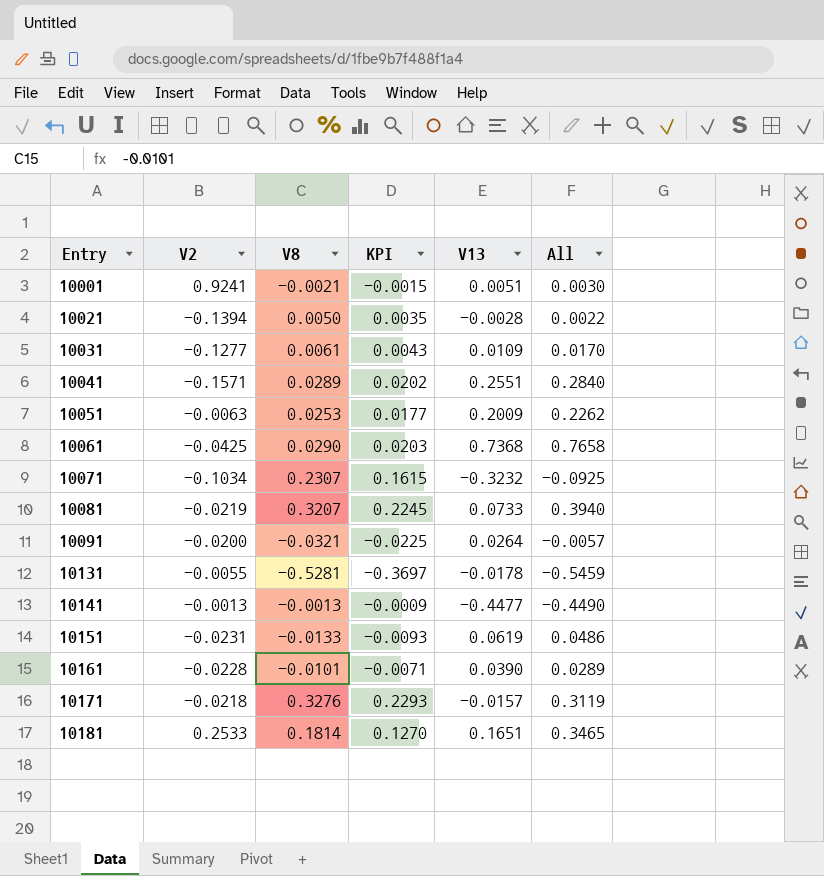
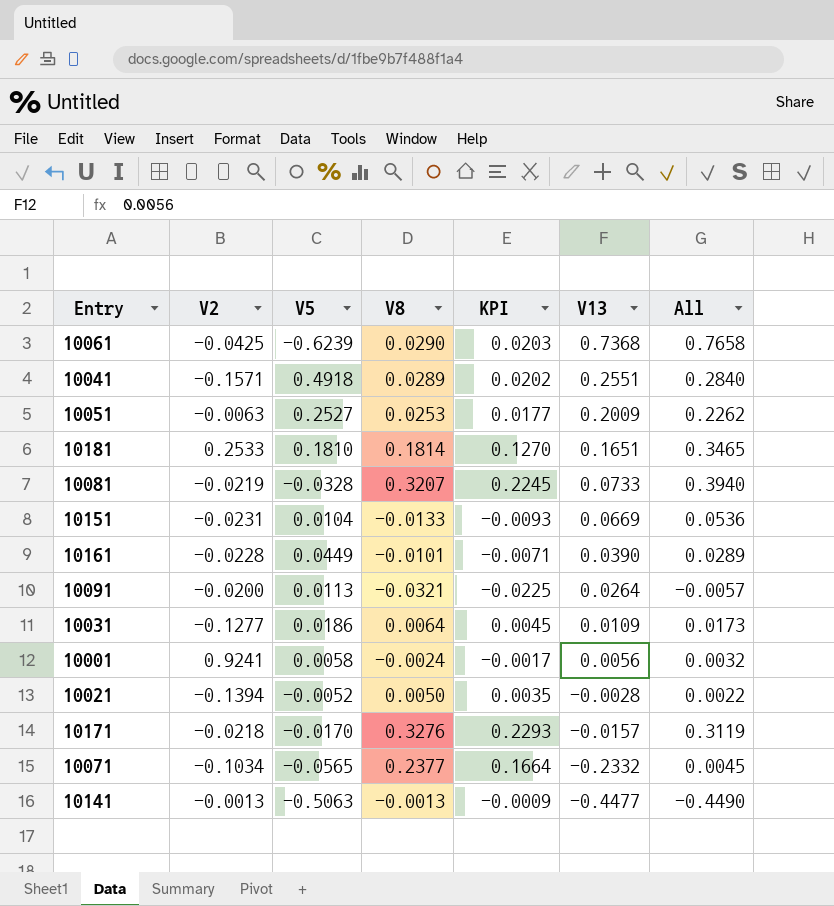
row order: Entry ascending -> V13 descending
column V5 | position: none -> 3
row 10131: -0.0055 | -0.5281 | -0.3697 | -0.0178 | -0.5459 -> none
10151 | V13: 0.0619 -> 0.0669
10151 | All: 0.0486 -> 0.0536
10031 | V8: 0.0061 -> 0.0064
10031 | KPI: 0.0043 -> 0.0045
10031 | All: 0.0170 -> 0.0173
10001 | V8: -0.0021 -> -0.0024
10001 | KPI: -0.0015 -> -0.0017
10001 | V13: 0.0051 -> 0.0056
10001 | All: 0.0030 -> 0.0032
10071 | V8: 0.2307 -> 0.2377
10071 | KPI: 0.1615 -> 0.1664
10071 | V13: -0.3232 -> -0.2332
10071 | All: -0.0925 -> 0.0045

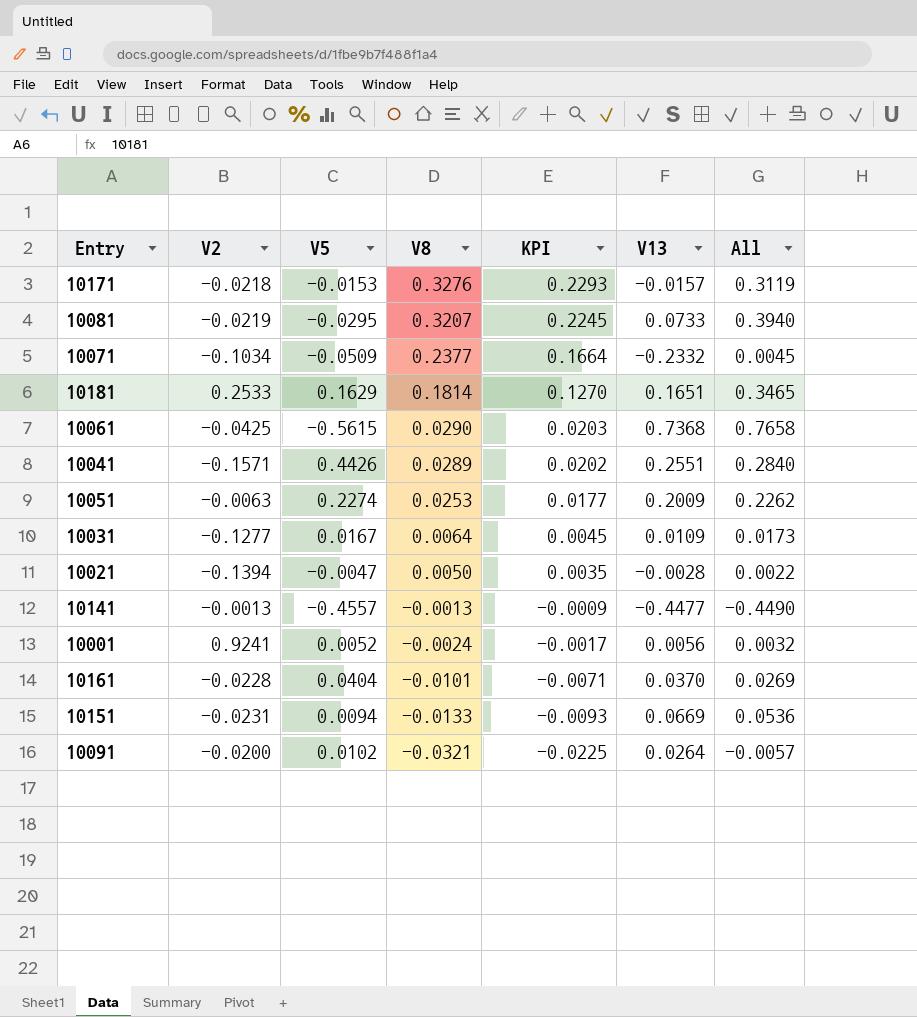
row order: V13 descending -> V8 descending
10171 | V5: -0.0170 -> -0.0153
10081 | V5: -0.0328 -> -0.0295
10071 | V5: -0.0565 -> -0.0509
10181 | V5: 0.1810 -> 0.1629
10061 | V5: -0.6239 -> -0.5615
10041 | V5: 0.4918 -> 0.4426
10051 | V5: 0.2527 -> 0.2274
10031 | V5: 0.0186 -> 0.0167
10021 | V5: -0.0052 -> -0.0047
10141 | V5: -0.5063 -> -0.4557
10001 | V5: 0.0058 -> 0.0052
10161 | V5: 0.0449 -> 0.0404
10161 | V13: 0.0390 -> 0.0370
10161 | All: 0.0289 -> 0.0269
10151 | V5: 0.0104 -> 0.0094
10091 | V5: 0.0113 -> 0.0102

